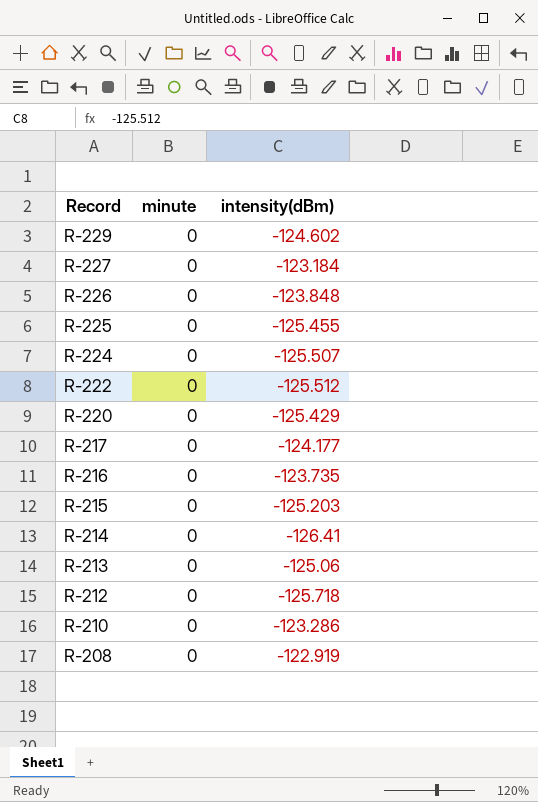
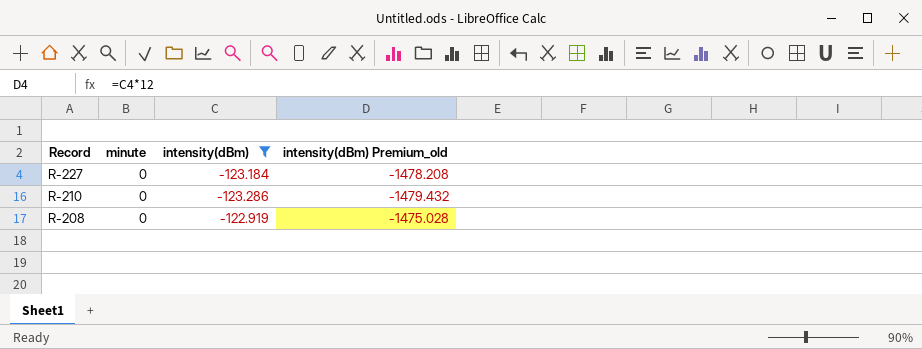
filter: none -> intensity(dBm) >= -123.286
column intensity(dBm) Premium_old | formula: none -> [intensity(dBm)] * 12

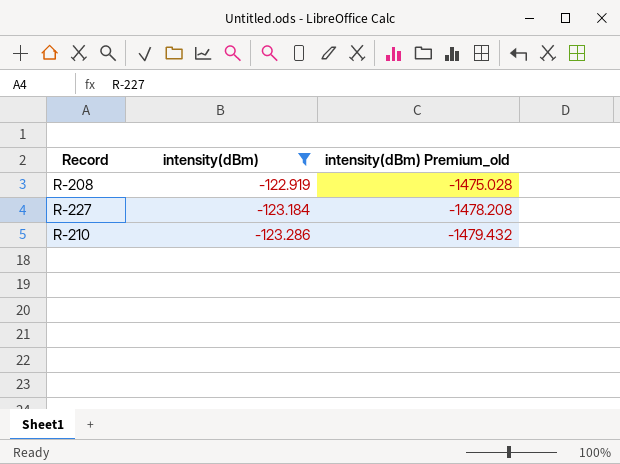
row order: Record descending -> intensity(dBm) descending
column minute | position: 2 -> none

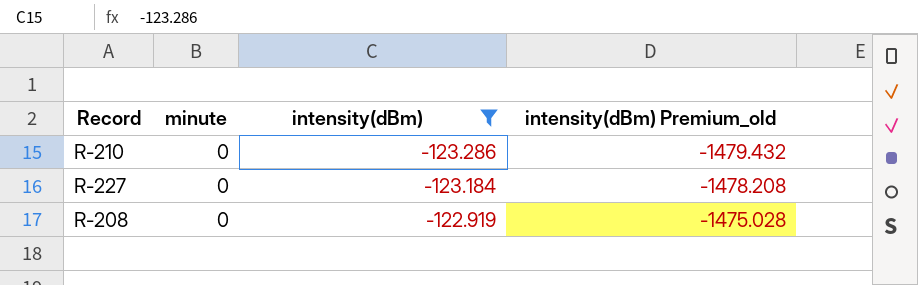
row order: intensity(dBm) descending -> intensity(dBm) ascending
column minute | position: none -> 2

